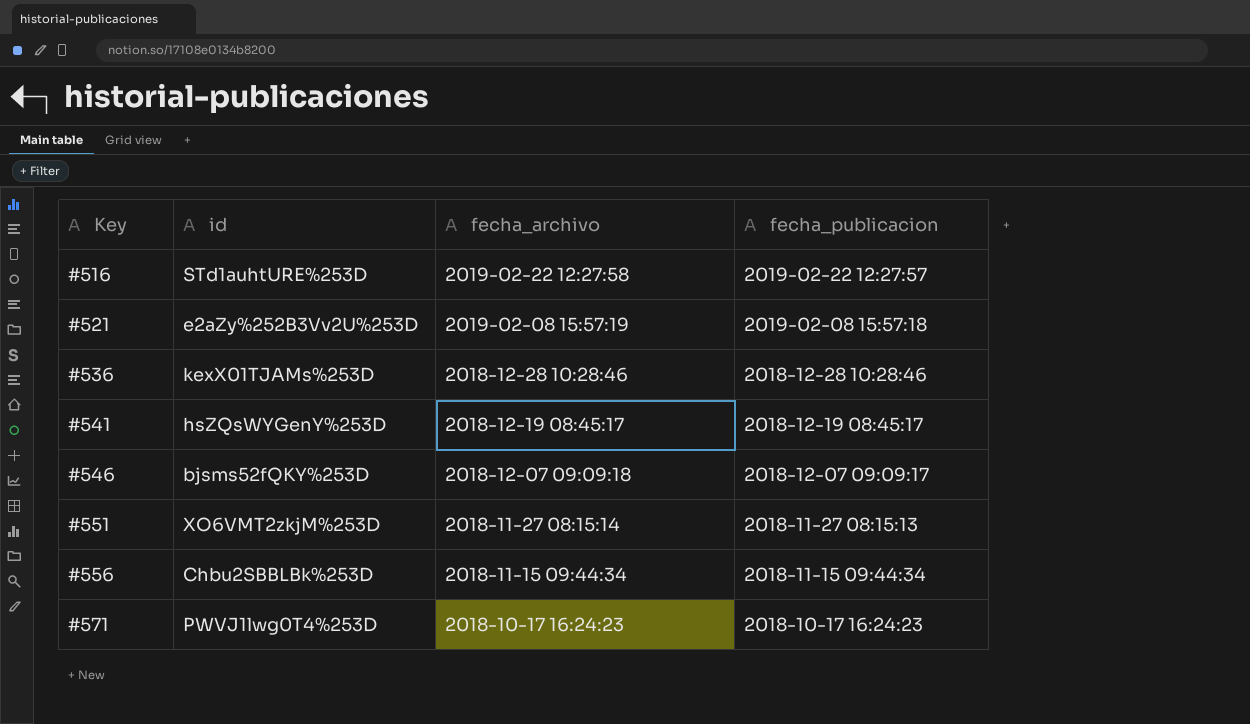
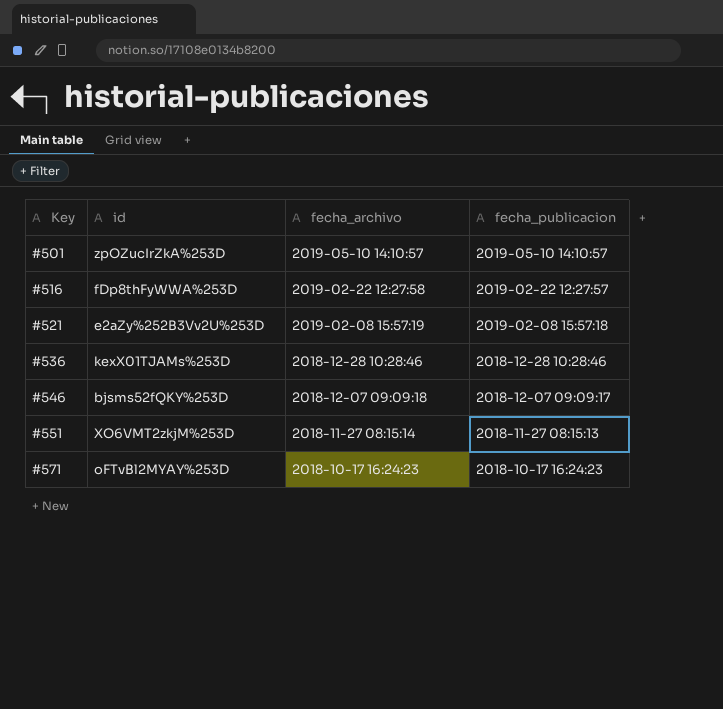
row #541: hsZQsWYGenY%253D | 2018-12-19 08:45:17 | 2018-12-19 08:45:17 -> none
row #556: Chbu2SBBLBk%253D | 2018-11-15 09:44:34 | 2018-11-15 09:44:34 -> none
row #501: none -> zpOZucIrZkA%253D | 2019-05-10 14:10:57 | 2019-05-10 14:10:57
#516 | id: STd1auhtURE%253D -> fDp8thFyWWA%253D
#571 | id: PWVJ1lwg0T4%253D -> oFTvBl2MYAY%253D

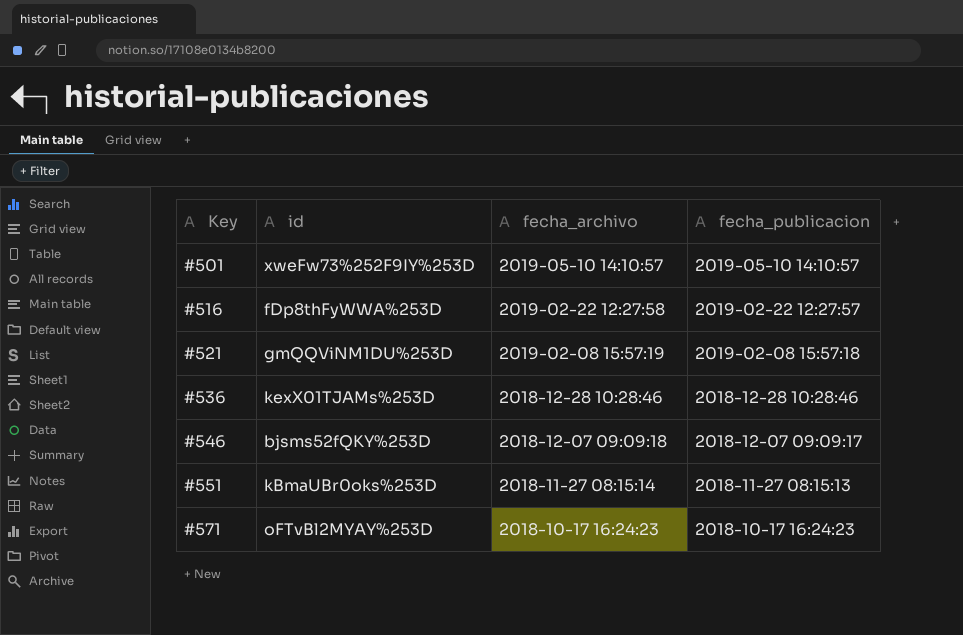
#501 | id: zpOZucIrZkA%253D -> xweFw73%252F9IY%253D
#521 | id: e2aZy%252B3Vv2U%253D -> gmQQViNM1DU%253D
#551 | id: XO6VMT2zkjM%253D -> kBmaUBr0oks%253D

